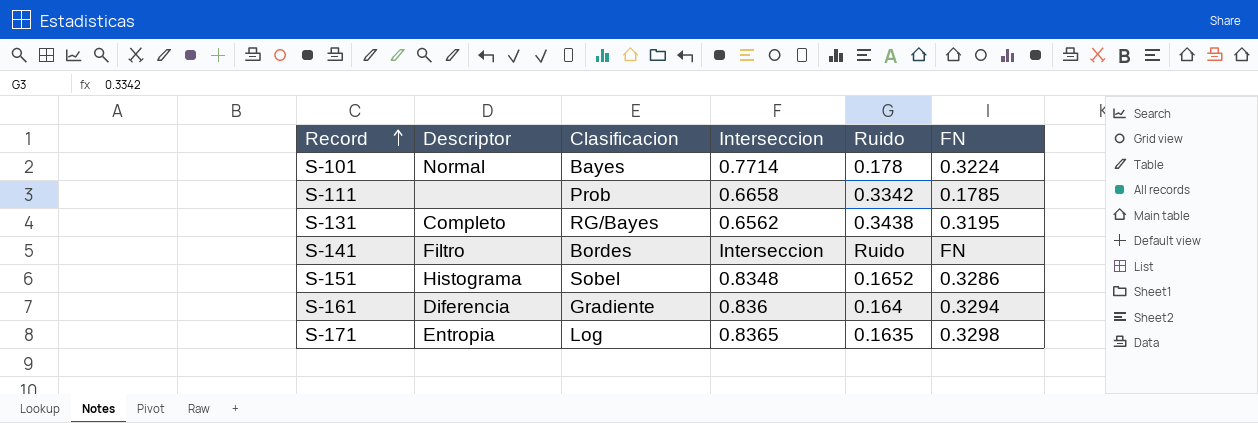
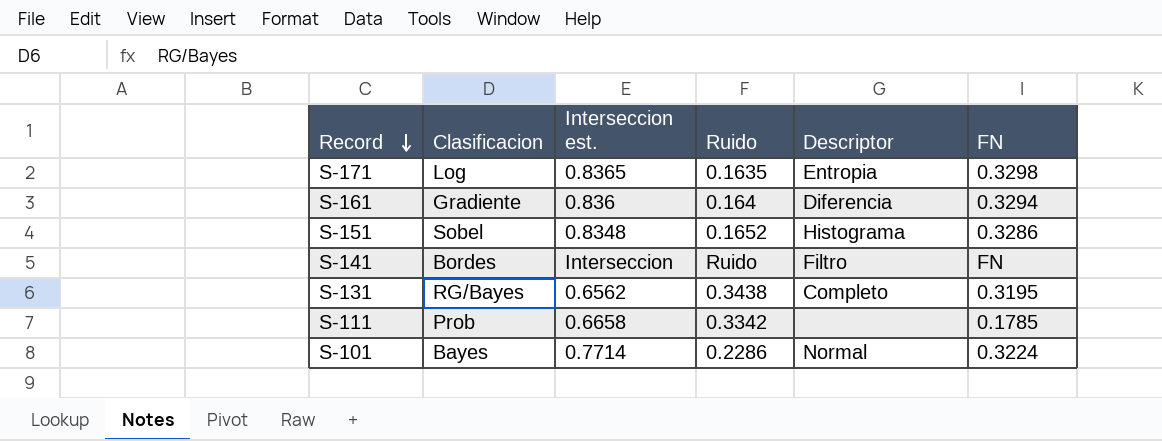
row order: Record ascending -> Record descending
column name: Interseccion -> Interseccion est.
column Descriptor | position: 2 -> 5
S-101 | Ruido: 0.178 -> 0.2286

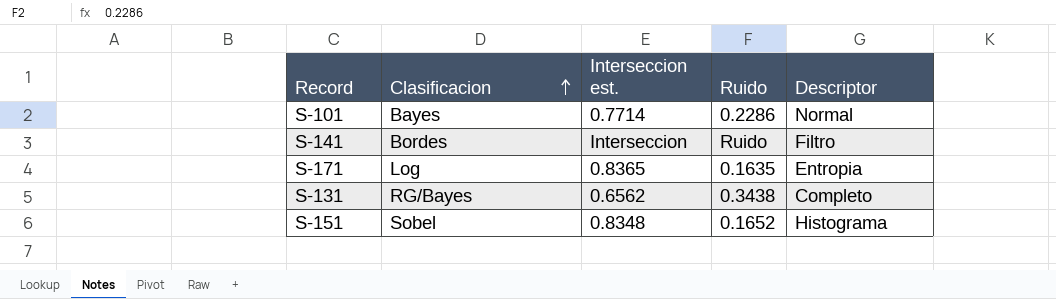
row order: Record descending -> Clasificacion ascending
column FN | position: 6 -> none
row S-161: Gradiente | 0.836 | 0.164 | Diferencia | 0.3294 -> none
row S-111: Prob | 0.6658 | 0.3342 | none | 0.1785 -> none

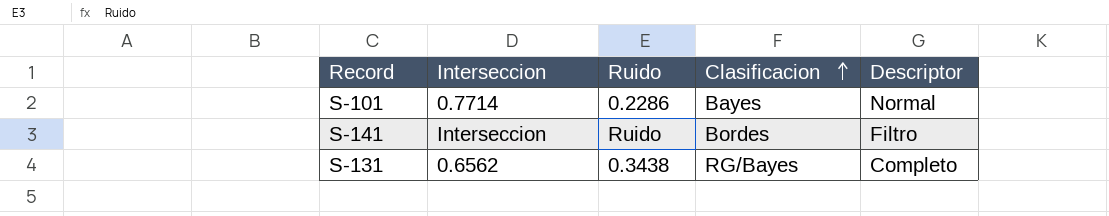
column name: Interseccion est. -> Interseccion
column Clasificacion | position: 2 -> 4
row S-171: Log | 0.8365 | 0.1635 | Entropia -> none
row S-151: Sobel | 0.8348 | 0.1652 | Histograma -> none

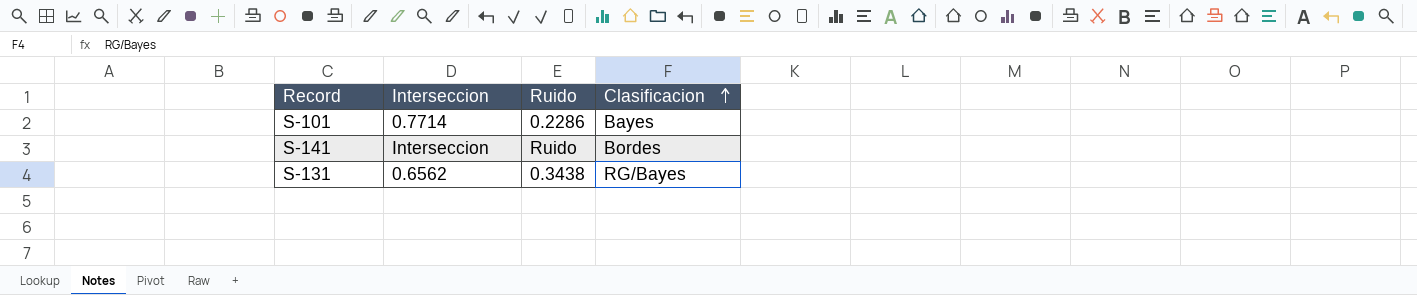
column Descriptor | position: 5 -> none

